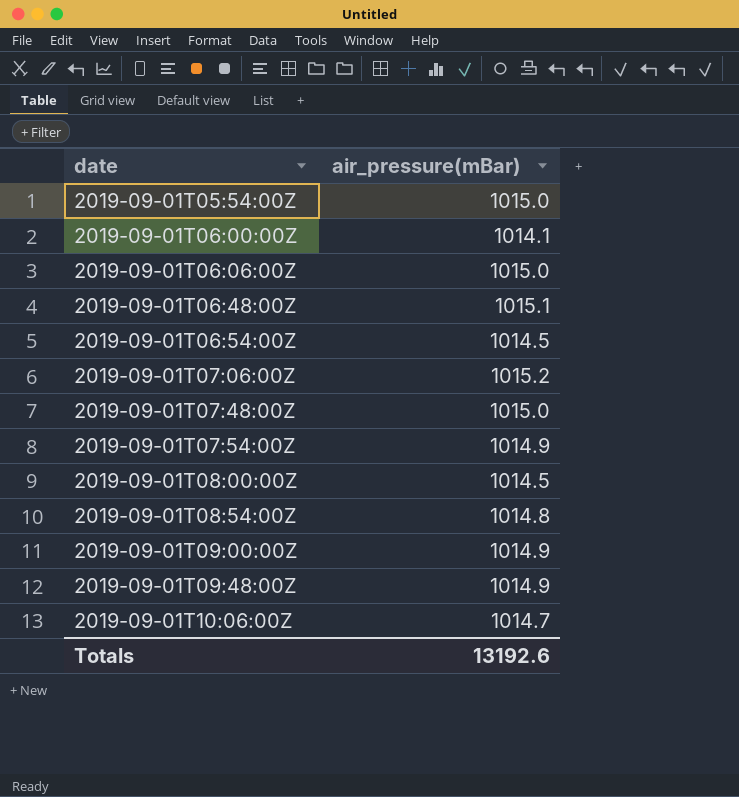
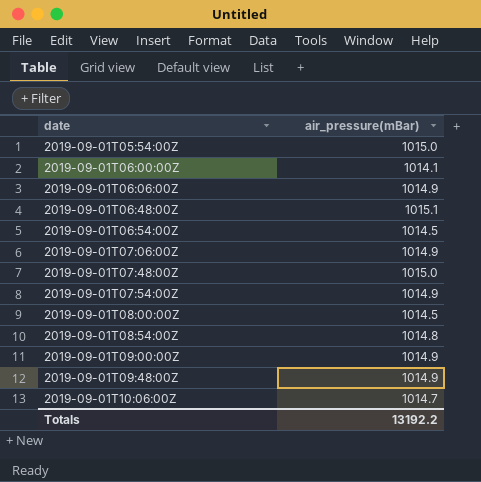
2019-09-01T06:06:00Z | air_pressure(mBar): 1015.0 -> 1014.9
2019-09-01T07:06:00Z | air_pressure(mBar): 1015.2 -> 1014.9
Totals | air_pressure(mBar): 13192.6 -> 13192.2

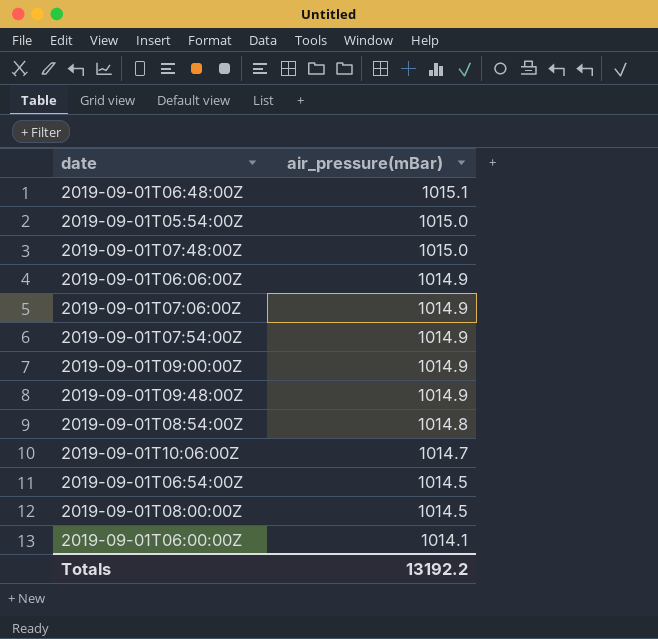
row order: date ascending -> air_pressure(mBar) descending

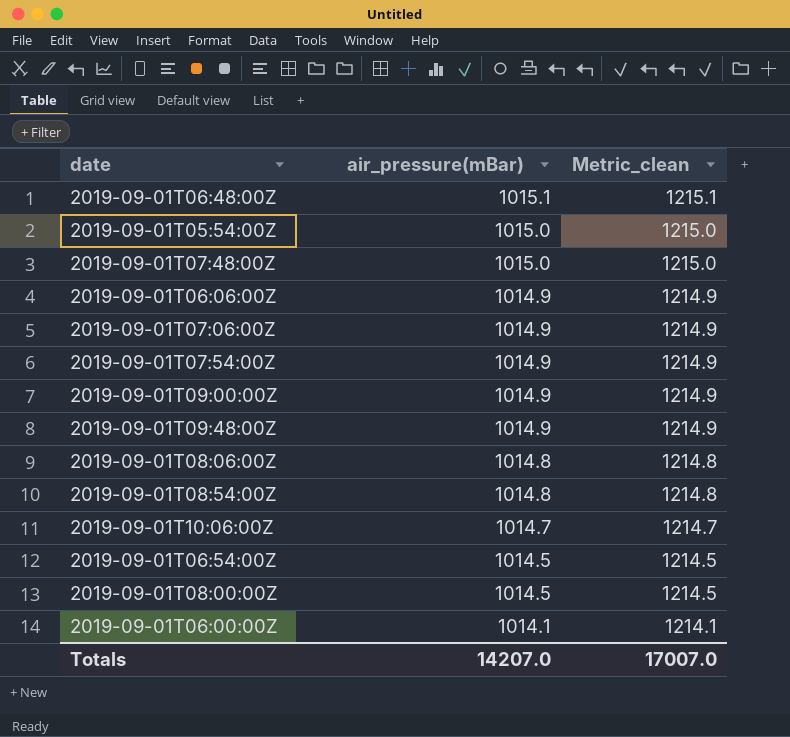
column Metric_clean | formula: none -> [air_pressure(mBar)] + 200
row 2019-09-01T08:06:00Z: none -> 1014.8 | 1214.8
Totals | air_pressure(mBar): 13192.2 -> 14207.0

